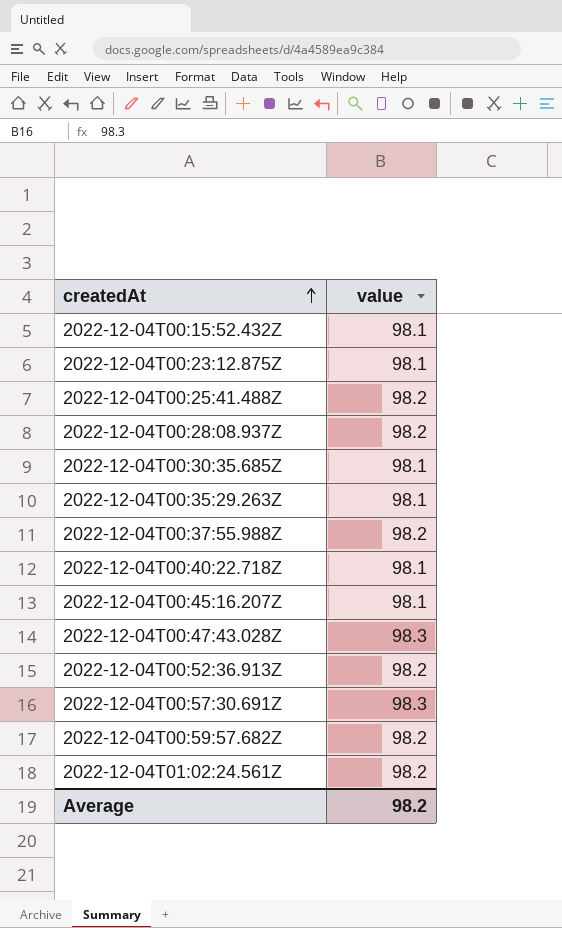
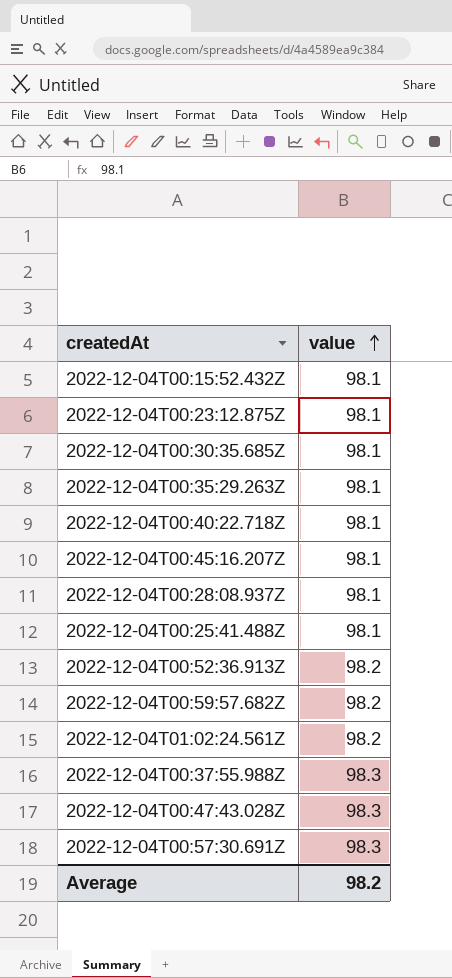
row order: createdAt ascending -> value ascending
2022-12-04T00:28:08.937Z | value: 98.2 -> 98.1
2022-12-04T00:25:41.488Z | value: 98.2 -> 98.1
2022-12-04T00:37:55.988Z | value: 98.2 -> 98.3

